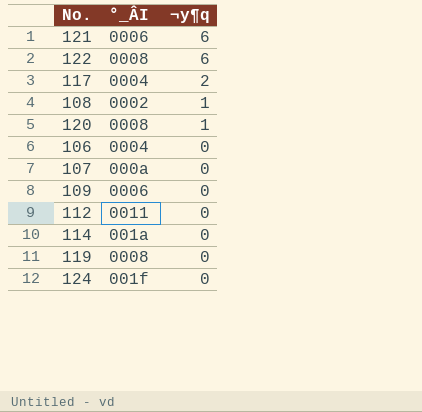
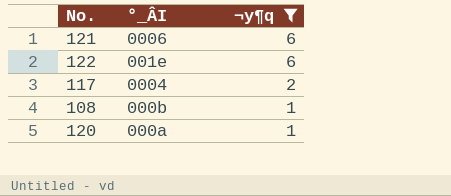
filter: none -> ¬y¶q != 0
122 | °_ÂI: 0008 -> 001e
108 | °_ÂI: 0002 -> 000b
120 | °_ÂI: 0008 -> 000a

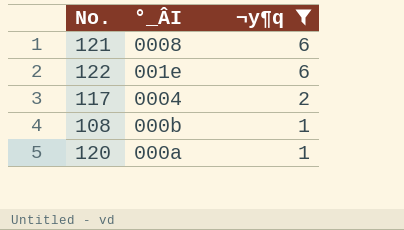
121 | °_ÂI: 0006 -> 0008

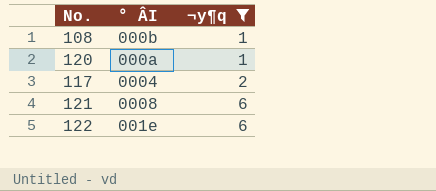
row order: ¬y¶q descending -> ¬y¶q ascending
column name: °_ÂI -> ° ÂI

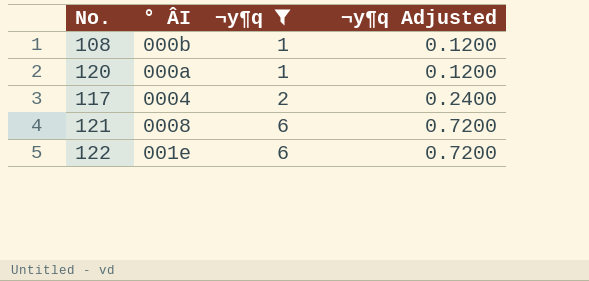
column ¬y¶q Adjusted | formula: none -> [¬y¶q] * 0.12

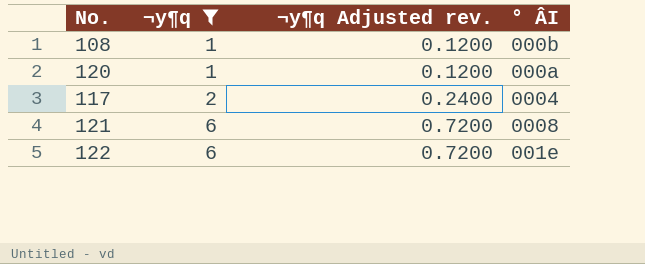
column name: ¬y¶q Adjusted -> ¬y¶q Adjusted rev.
column ° ÂI | position: 2 -> 4

